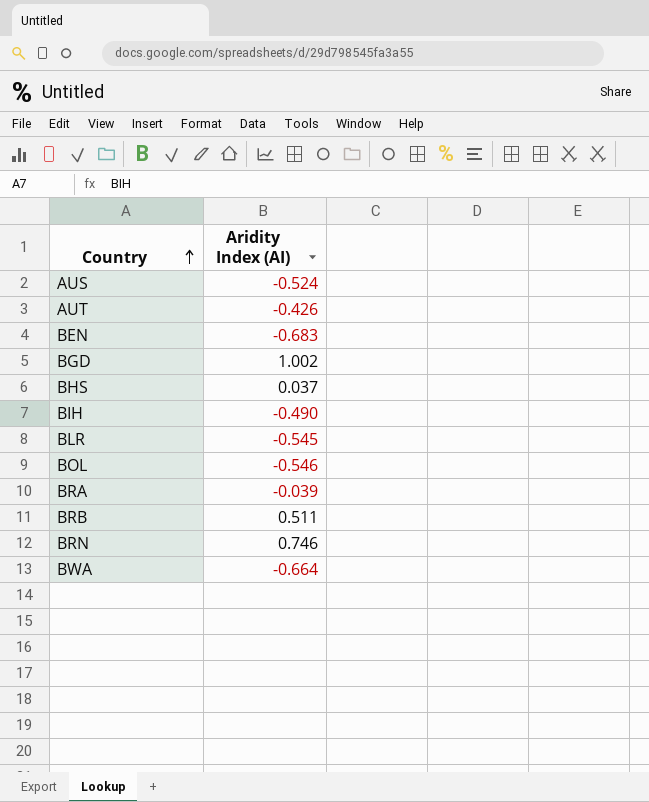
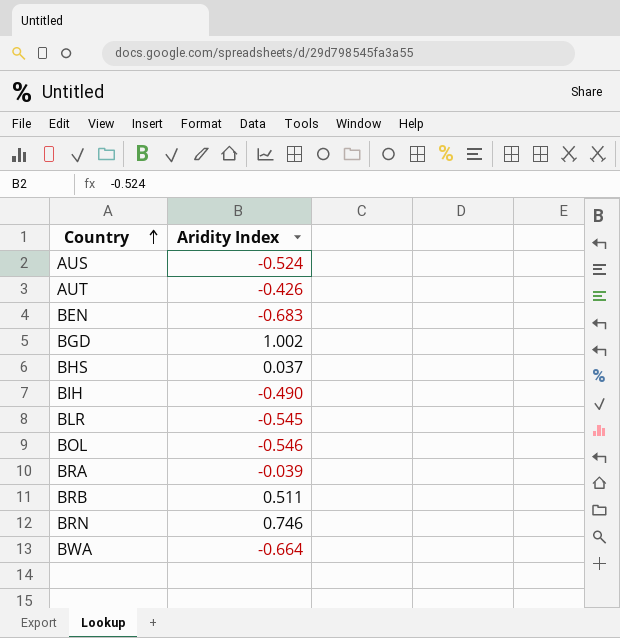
column name: Aridity Index (AI) -> Aridity Index

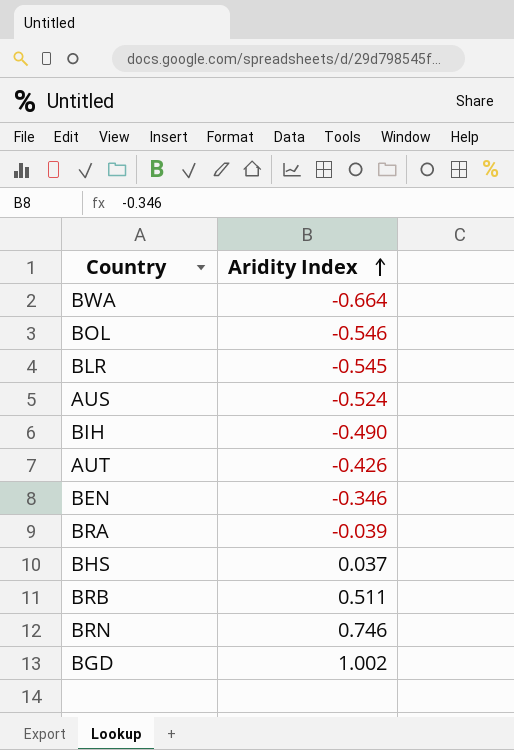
row order: Country ascending -> Aridity Index ascending
BEN | Aridity Index: -0.683 -> -0.346

